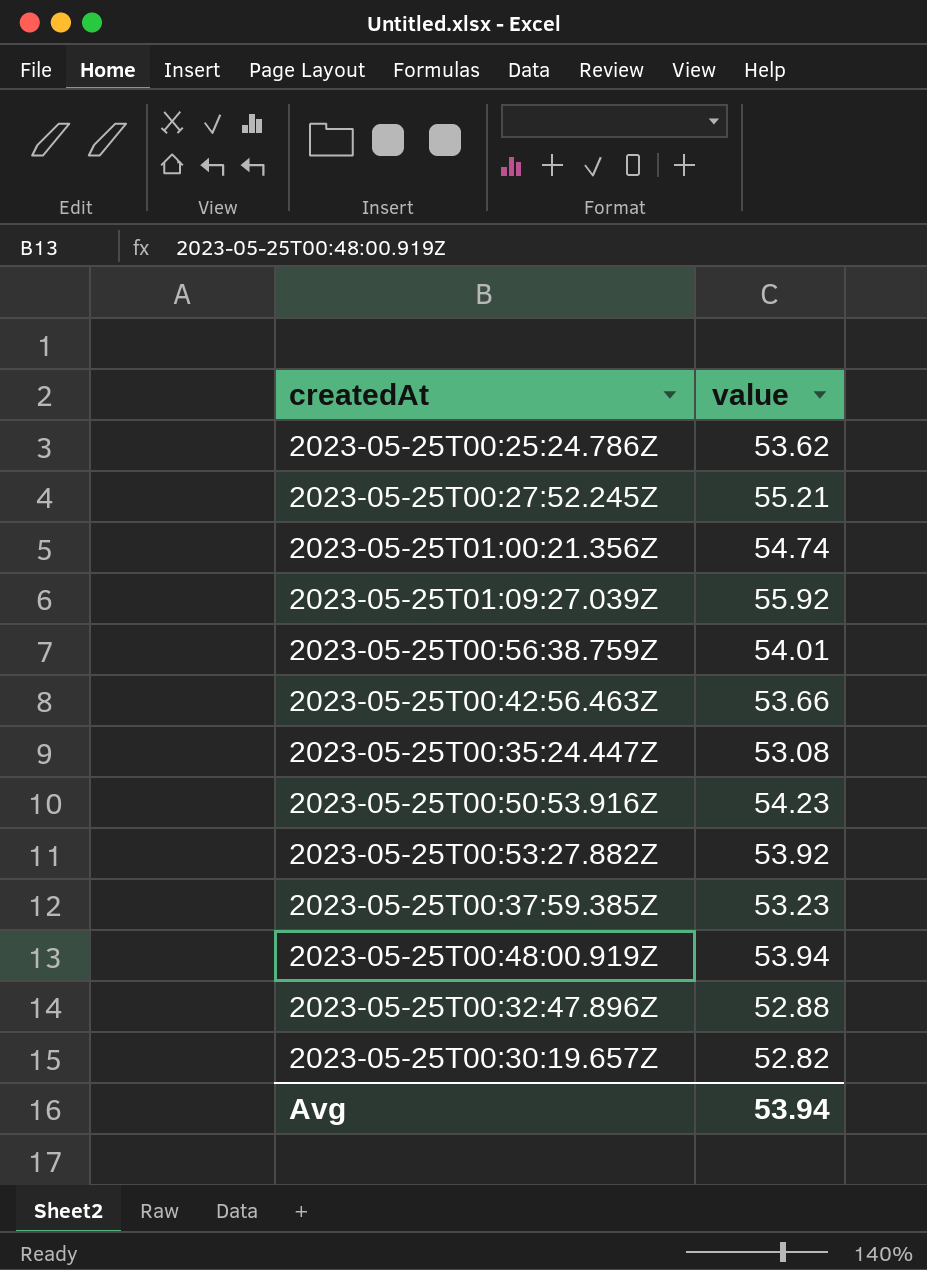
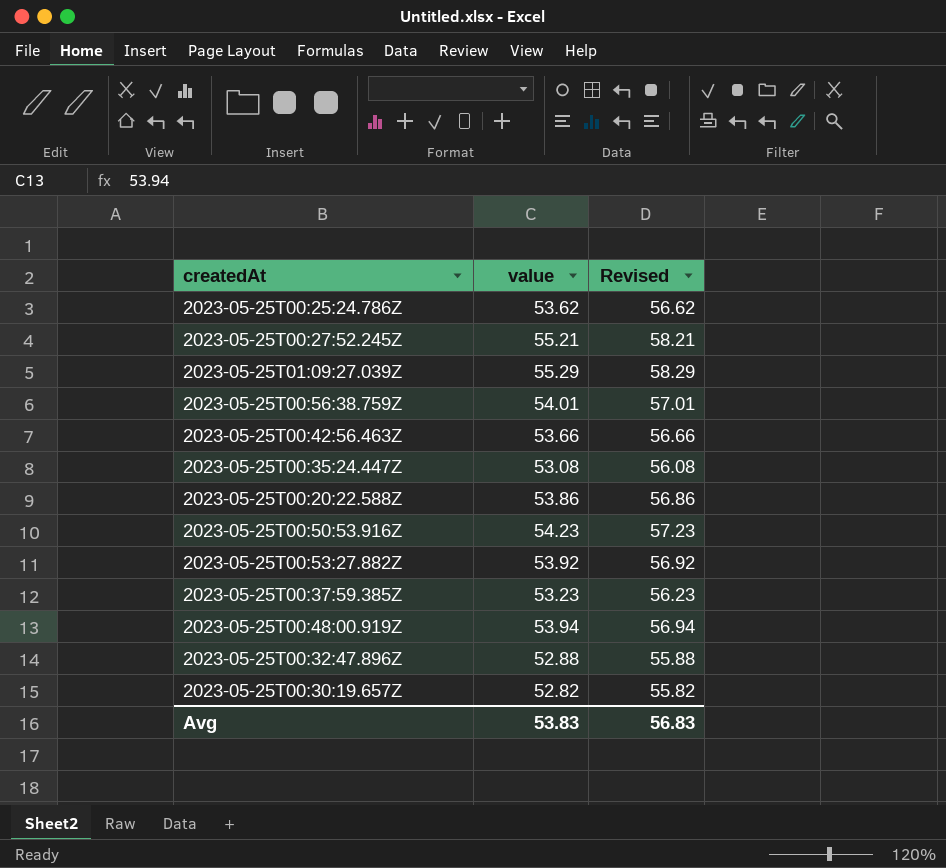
column Revised | formula: none -> [value] + 3
row 2023-05-25T01:00:21.356Z: 54.74 -> none
2023-05-25T01:09:27.039Z | value: 55.92 -> 55.29
row 2023-05-25T00:20:22.588Z: none -> 53.86 | 56.86
Avg | value: 53.94 -> 53.83

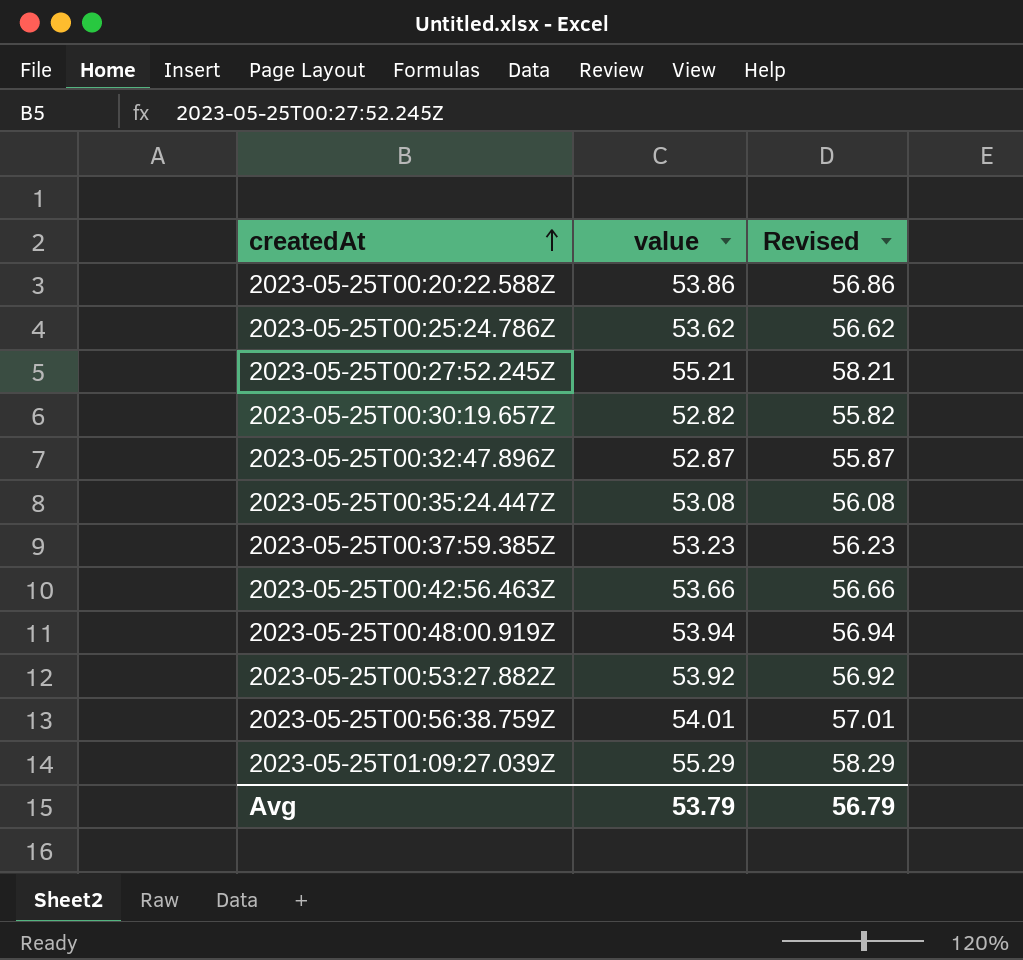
row order: none -> createdAt ascending
row 2023-05-25T00:50:53.916Z: 54.23 | 57.23 -> none
2023-05-25T00:32:47.896Z | value: 52.88 -> 52.87
2023-05-25T00:32:47.896Z | Revised: 55.88 -> 55.87
Avg | value: 53.83 -> 53.79
Avg | Revised: 56.83 -> 56.79

